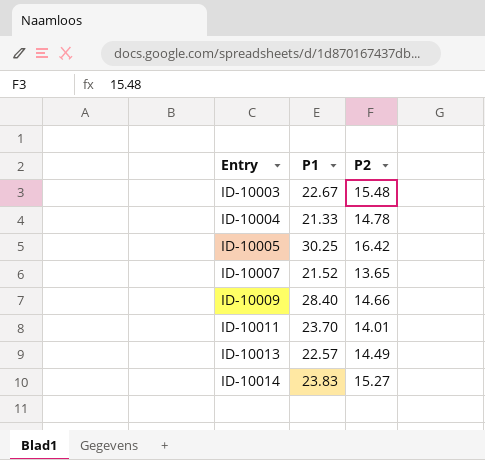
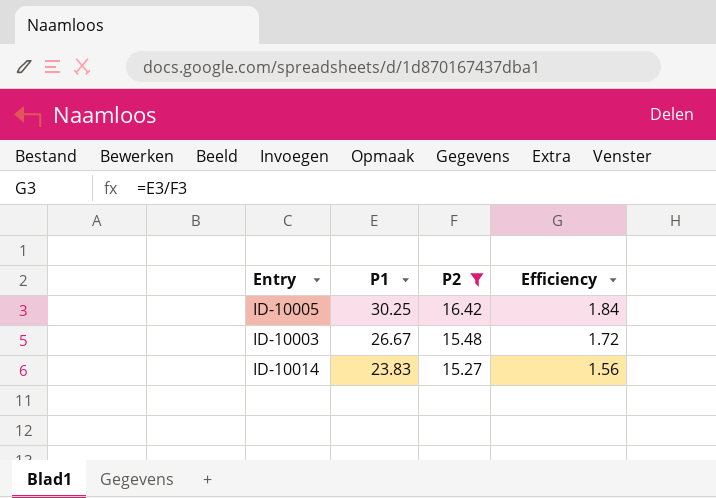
filter: none -> P2 >= 15.27
row order: Entry ascending -> P1 descending
column Efficiency | formula: none -> [P1] / [P2]
ID-10003 | P1: 22.67 -> 26.67

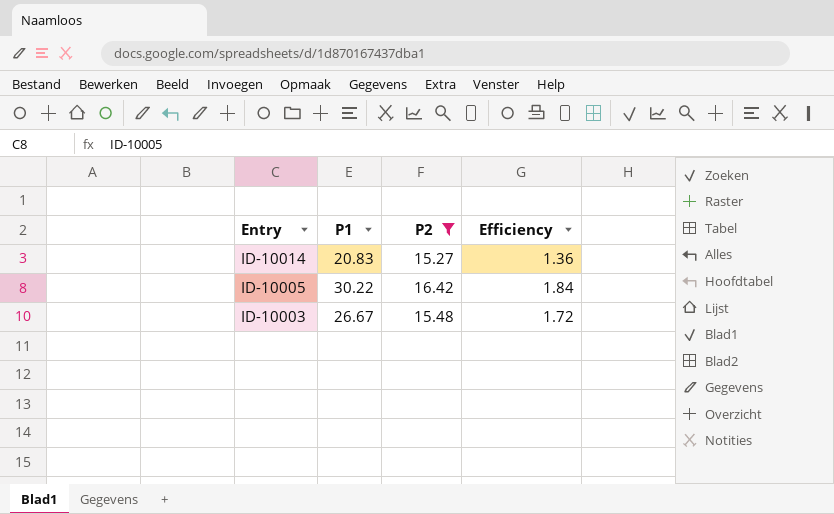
row order: P1 descending -> Entry descending
ID-10014 | P1: 23.83 -> 20.83
ID-10014 | Efficiency: 1.56 -> 1.36
ID-10005 | P1: 30.25 -> 30.22

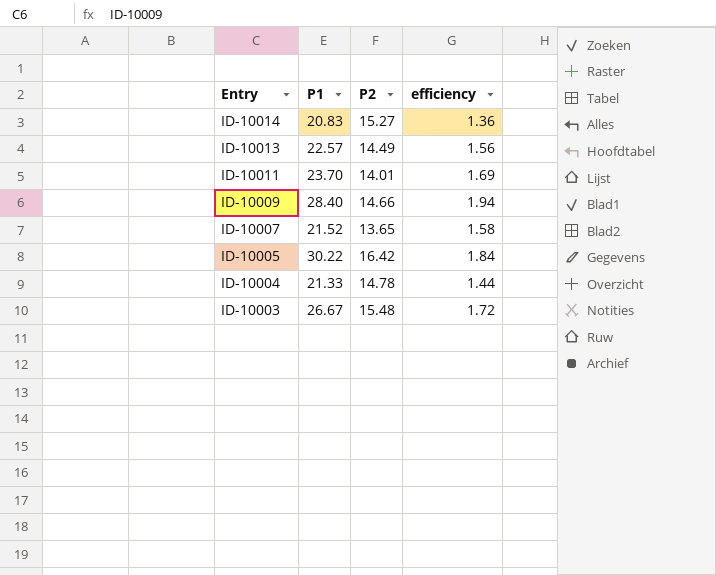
filter: P2 >= 15.27 -> none
column name: Efficiency -> efficiency

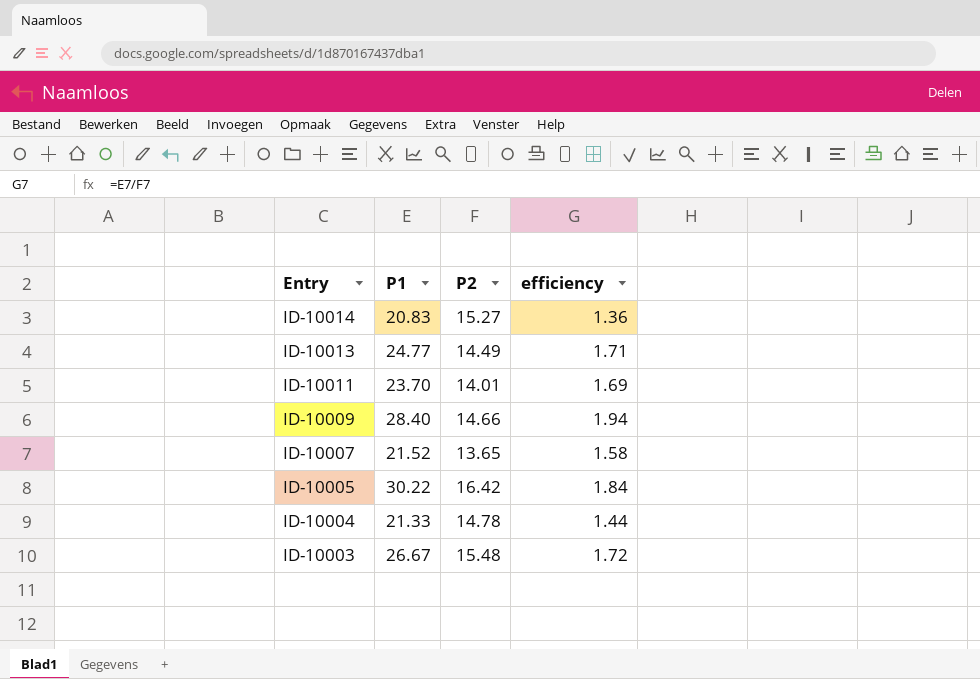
ID-10013 | P1: 22.57 -> 24.77
ID-10013 | efficiency: 1.56 -> 1.71

